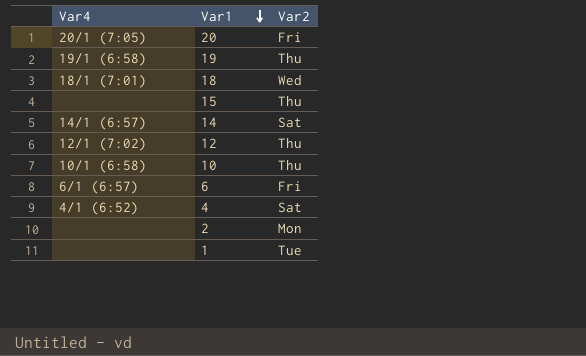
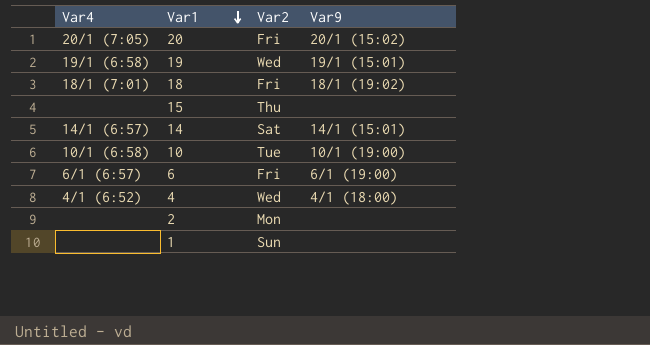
column Var9 | position: none -> 4
row 12: 12/1 (7:02) | Thu -> none
19 | Var2: Thu -> Wed
18 | Var2: Wed -> Fri
10 | Var2: Thu -> Tue
4 | Var2: Sat -> Wed
1 | Var2: Tue -> Sun

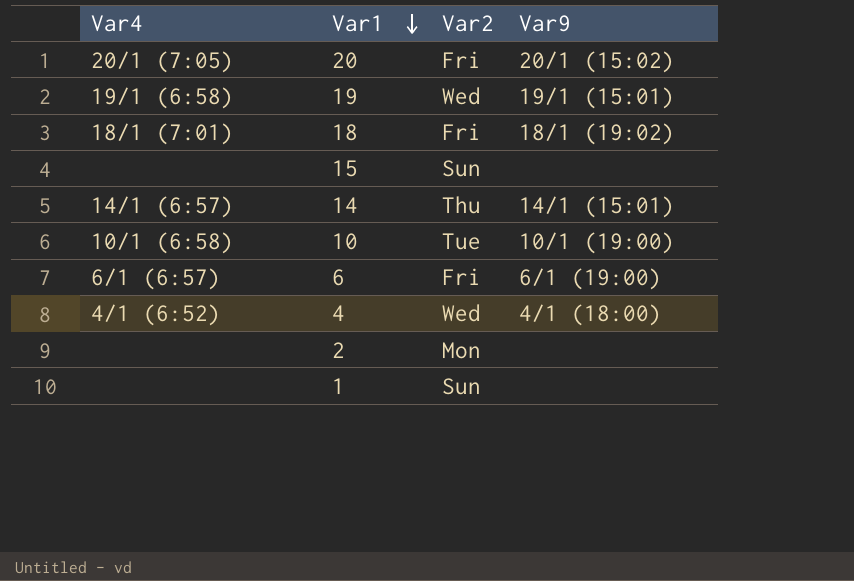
15 | Var2: Thu -> Sun
14 | Var2: Sat -> Thu

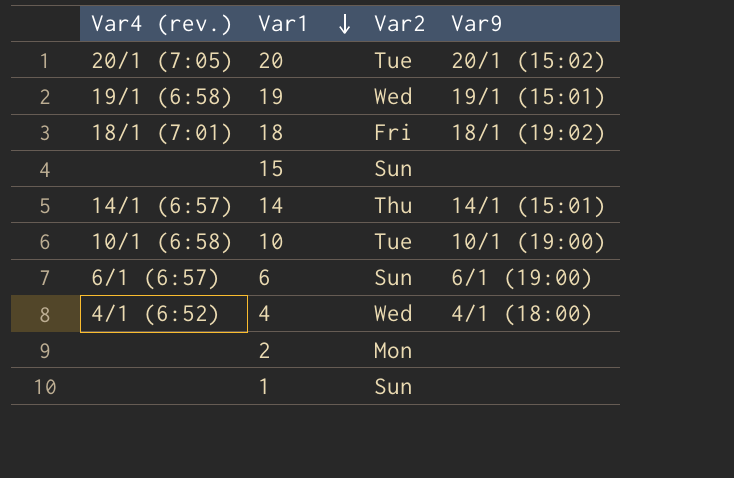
column name: Var4 -> Var4 (rev.)
20 | Var2: Fri -> Tue
6 | Var2: Fri -> Sun

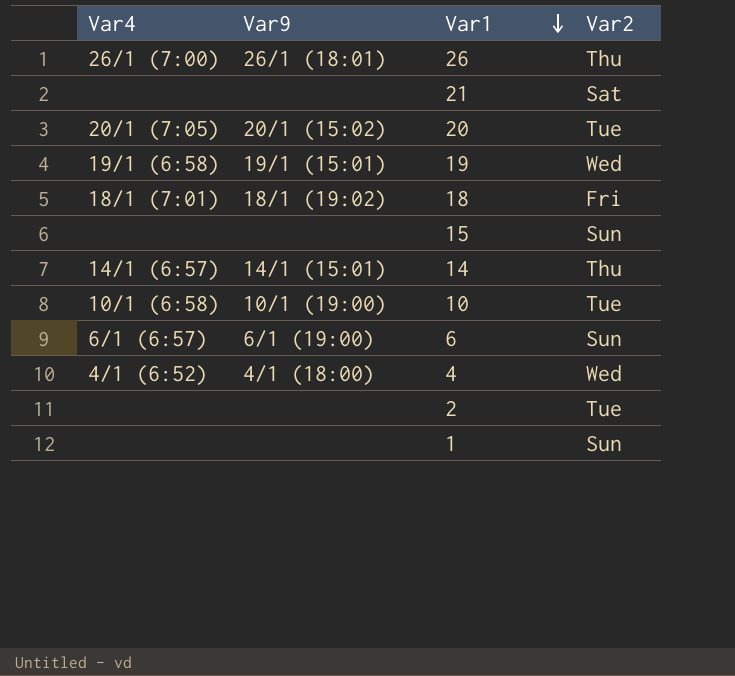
column name: Var4 (rev.) -> Var4
column Var9 | position: 4 -> 2
row 26: none -> 26/1 (7:00) | 26/1 (18:01) | Thu
row 21: none -> none | none | Sat
2 | Var2: Mon -> Tue

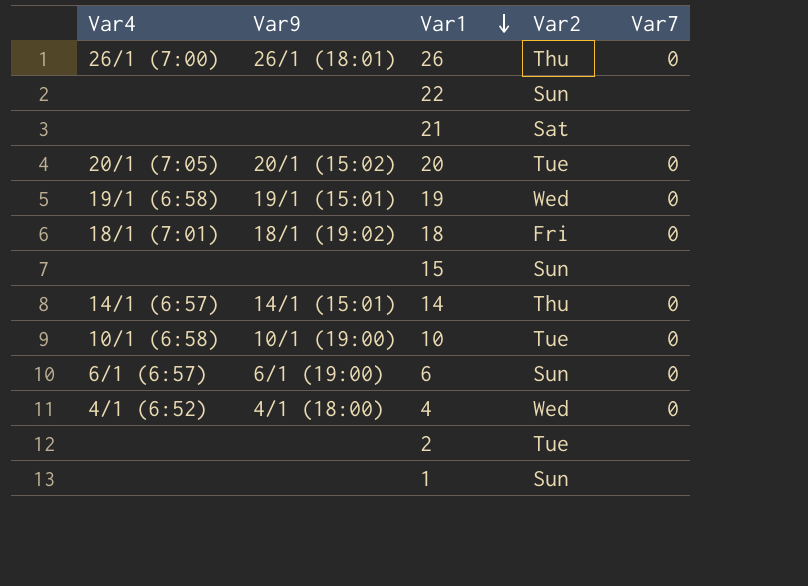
column Var7 | position: none -> 5
row 22: none -> none | none | Sun | none

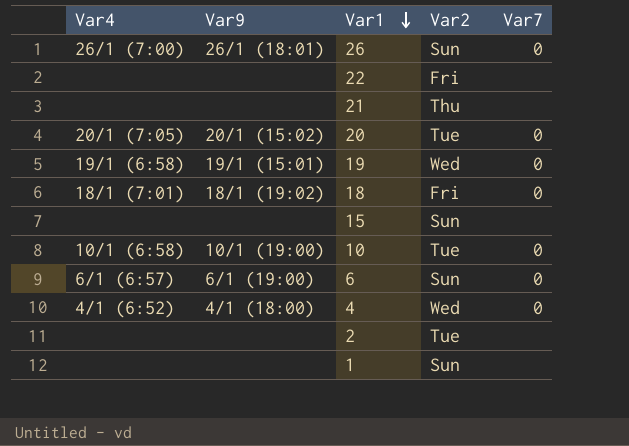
row 14: 14/1 (6:57) | 14/1 (15:01) | Thu | 0 -> none
26 | Var2: Thu -> Sun
22 | Var2: Sun -> Fri
21 | Var2: Sat -> Thu

